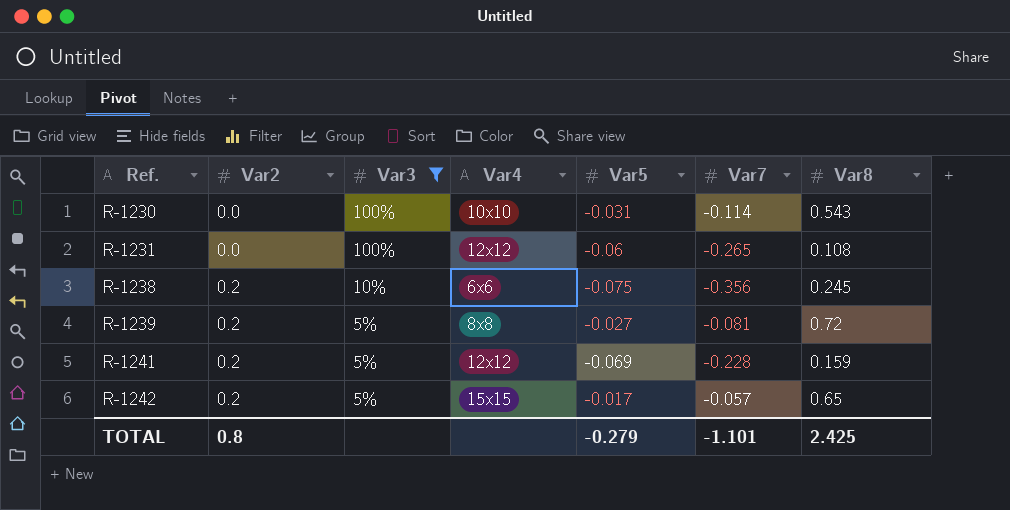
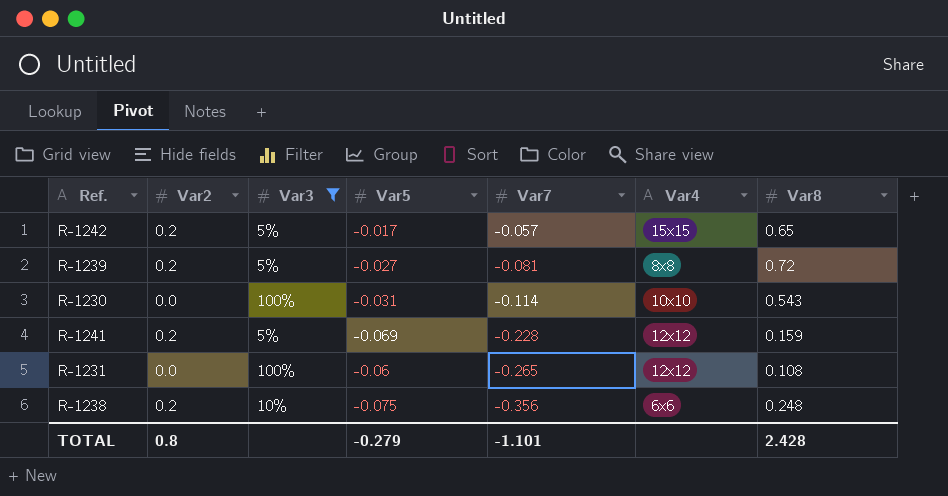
row order: Ref. ascending -> Var7 descending
column Var4 | position: 4 -> 6
R-1238 | Var8: 0.245 -> 0.248
TOTAL | Var8: 2.425 -> 2.428

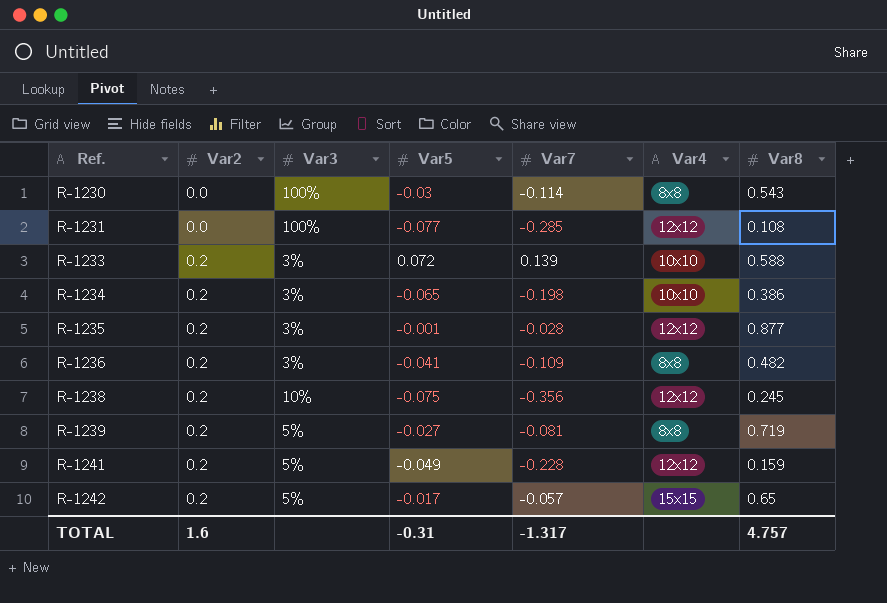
filter: Var3 != 3% -> none
row order: Var7 descending -> Ref. ascending
R-1230 | Var5: -0.031 -> -0.03
R-1230 | Var4: 10x10 -> 8x8
R-1231 | Var5: -0.06 -> -0.077
R-1231 | Var7: -0.265 -> -0.285
R-1238 | Var4: 6x6 -> 12x12
R-1238 | Var8: 0.248 -> 0.245
R-1239 | Var8: 0.72 -> 0.719
R-1241 | Var5: -0.069 -> -0.049
TOTAL | Var2: 0.8 -> 1.6
TOTAL | Var5: -0.279 -> -0.31
TOTAL | Var7: -1.101 -> -1.317
TOTAL | Var8: 2.428 -> 4.757

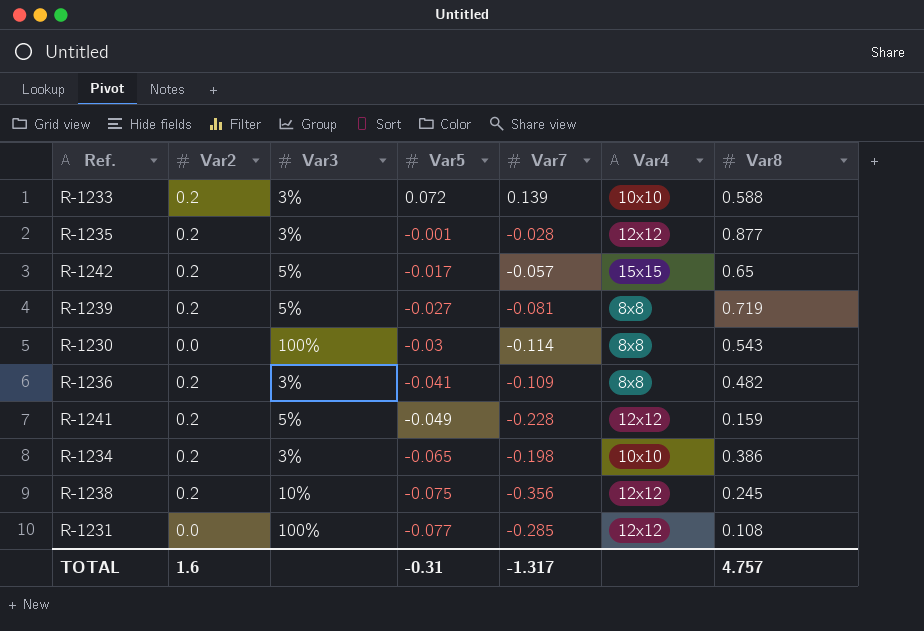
row order: Ref. ascending -> Var5 descending

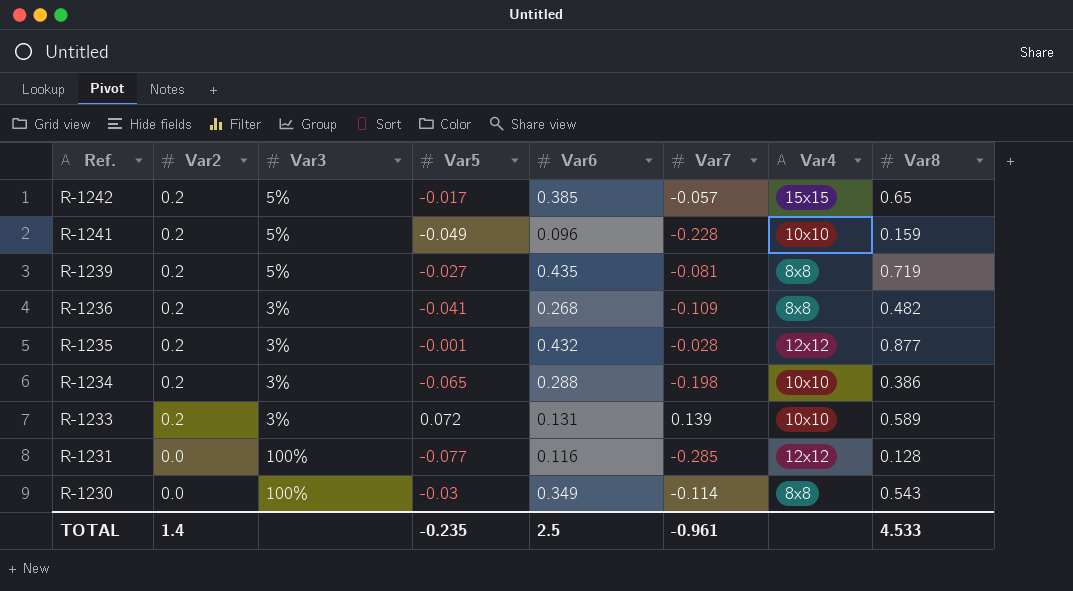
row order: Var5 descending -> Ref. descending
column Var6 | position: none -> 5
row R-1238: 0.2 | 10% | -0.075 | -0.356 | 12x12 | 0.245 -> none
R-1241 | Var4: 12x12 -> 10x10
R-1233 | Var8: 0.588 -> 0.589
R-1231 | Var8: 0.108 -> 0.128
TOTAL | Var2: 1.6 -> 1.4
TOTAL | Var5: -0.31 -> -0.235
TOTAL | Var7: -1.317 -> -0.961
TOTAL | Var8: 4.757 -> 4.533

